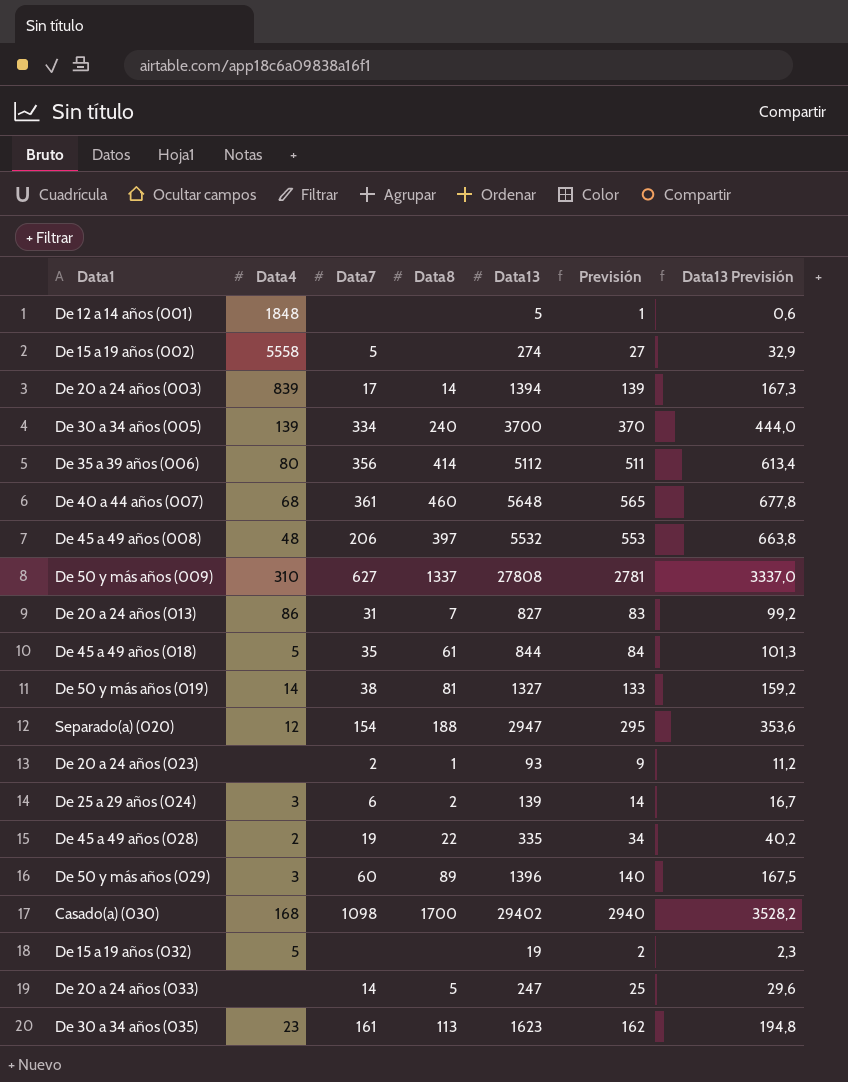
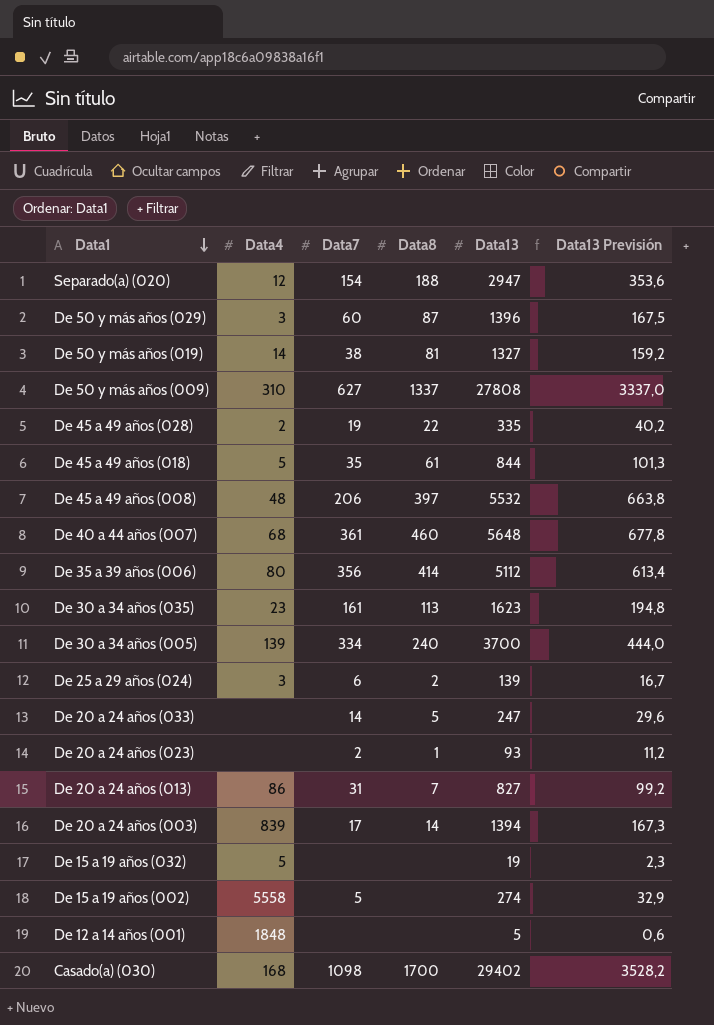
row order: none -> Data1 descending
column Previsión | formula: [Data13] * 0,1 -> none
De 50 y más años (029) | Data8: 89 -> 87

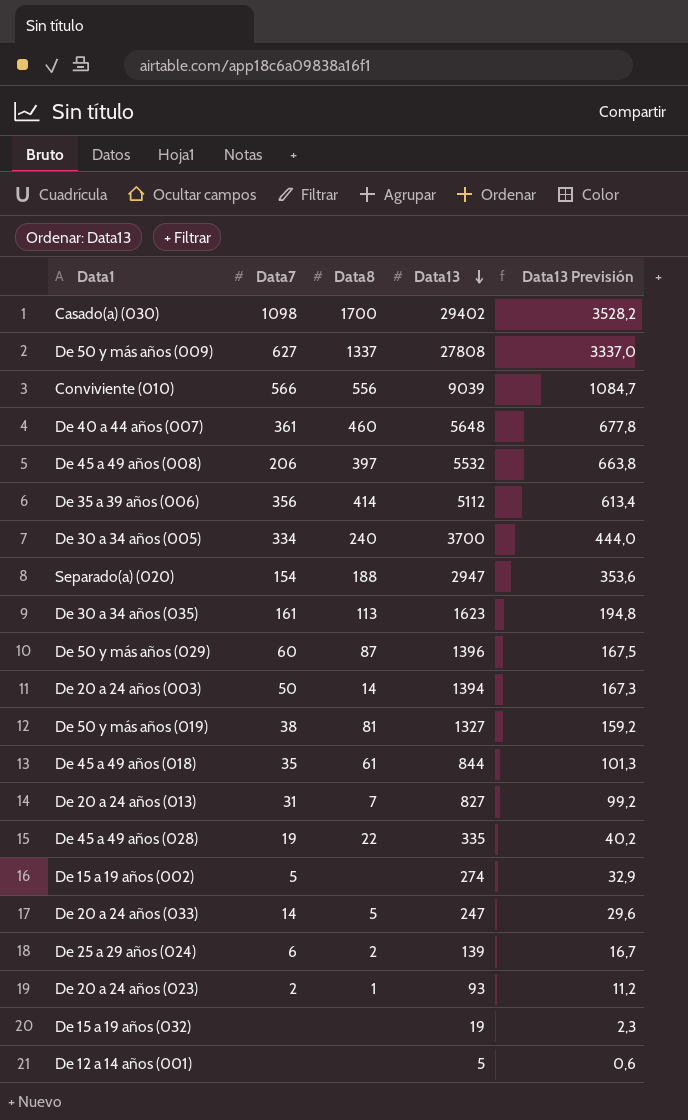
row order: Data1 descending -> Data13 descending
column Data4 | position: 2 -> none
row Conviviente (010): none -> 566 | 556 | 9039 | 1084,7
De 20 a 24 años (003) | Data7: 17 -> 50

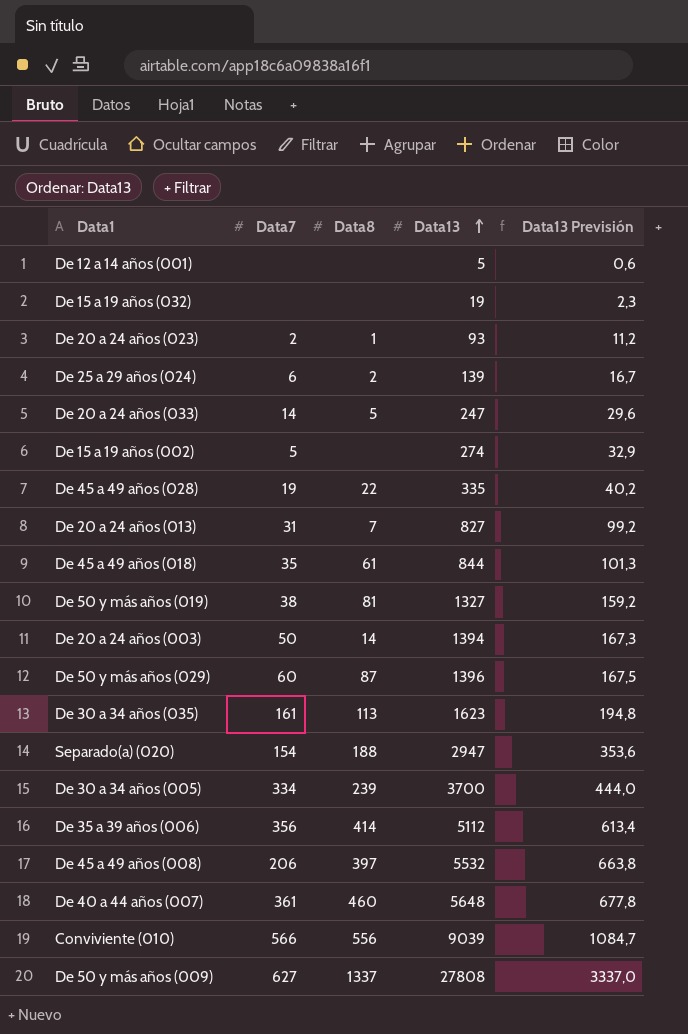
row order: Data13 descending -> Data13 ascending
row Casado(a) (030): 1098 | 1700 | 29402 | 3528,2 -> none
De 30 a 34 años (005) | Data8: 240 -> 239

